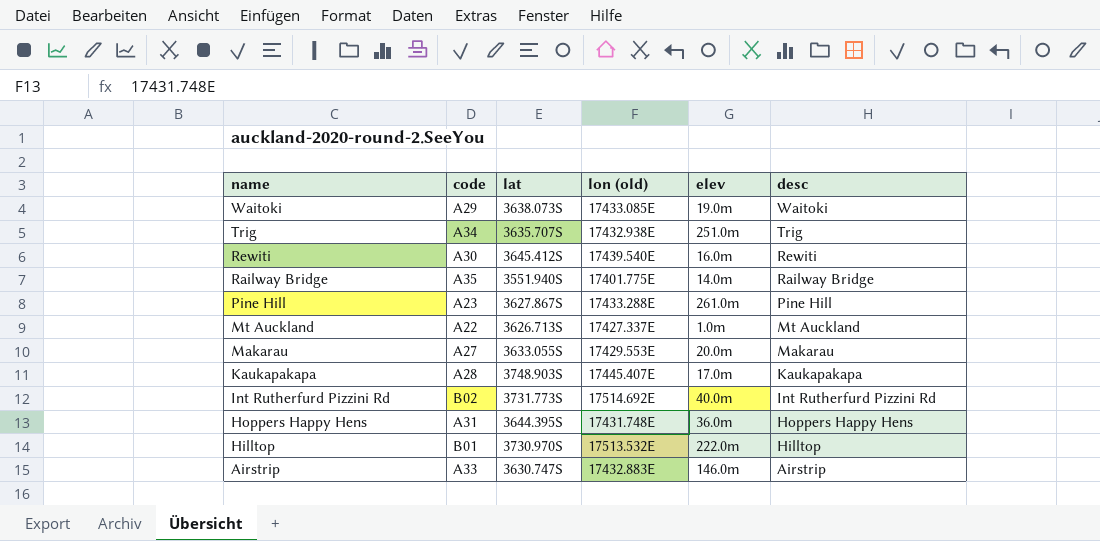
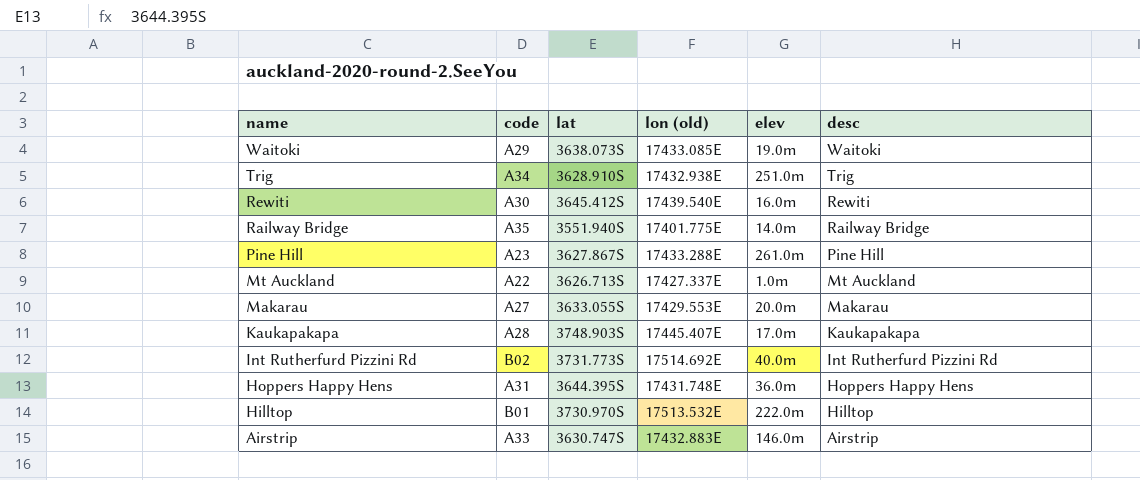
Trig | lat: 3635.707S -> 3628.910S

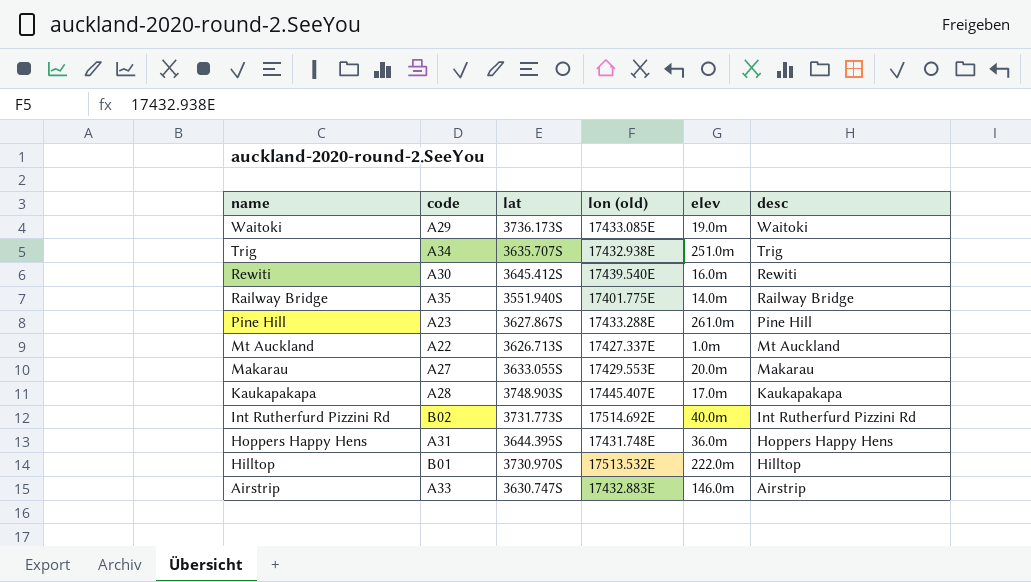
Waitoki | lat: 3638.073S -> 3736.173S
Trig | lat: 3628.910S -> 3635.707S

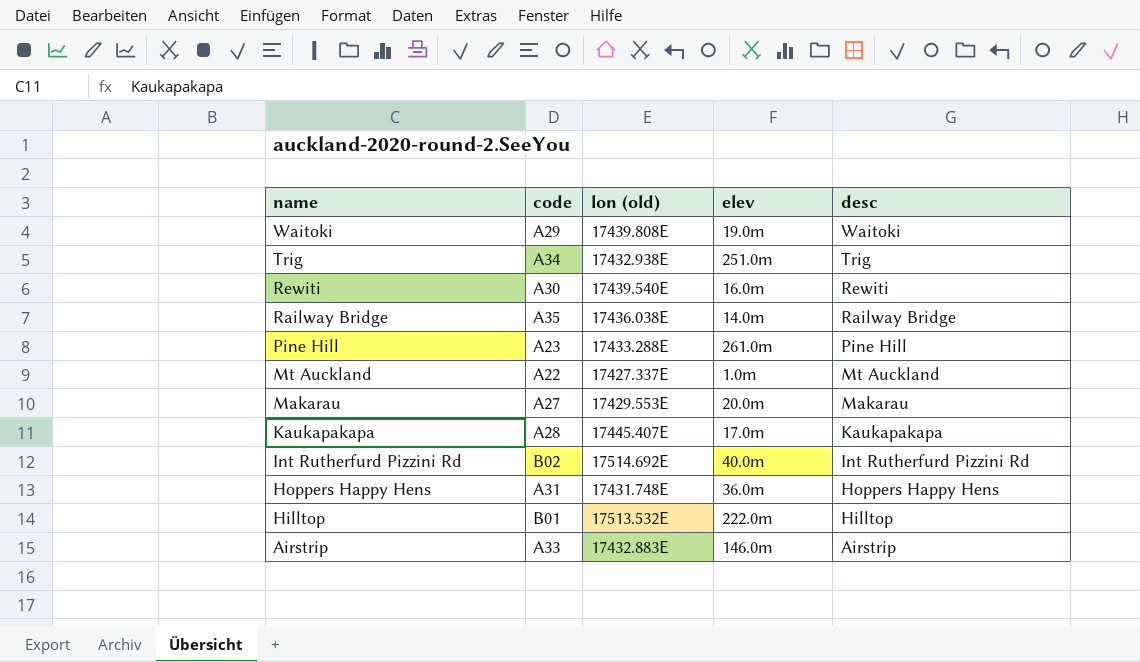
column lat | position: 3 -> none
Waitoki | lon (old): 17433.085E -> 17439.808E
Railway Bridge | lon (old): 17401.775E -> 17436.038E

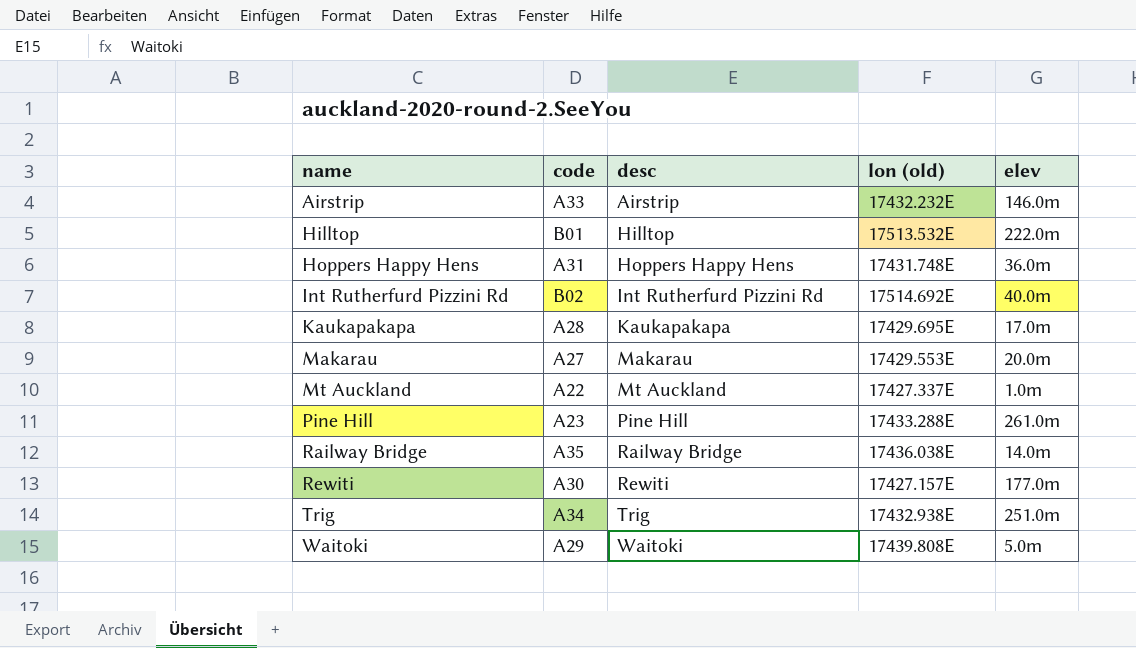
row order: name descending -> name ascending
column desc | position: 5 -> 3
Airstrip | lon (old): 17432.883E -> 17432.232E
Kaukapakapa | lon (old): 17445.407E -> 17429.695E
Rewiti | lon (old): 17439.540E -> 17427.157E
Rewiti | elev: 16.0m -> 177.0m
Waitoki | elev: 19.0m -> 5.0m

